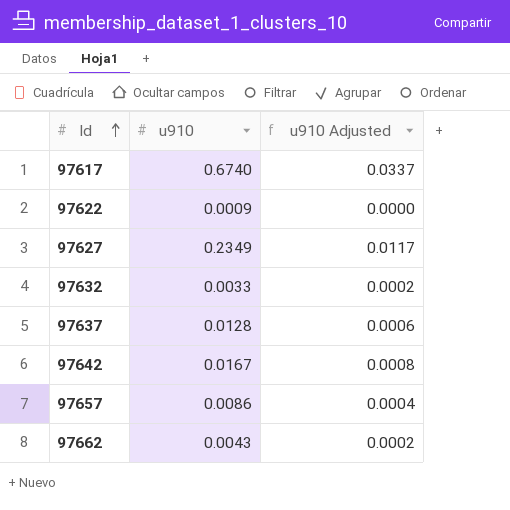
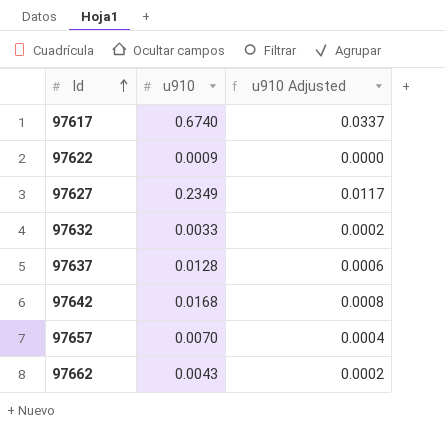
97642 | u910: 0.0167 -> 0.0168
97657 | u910: 0.0086 -> 0.0070

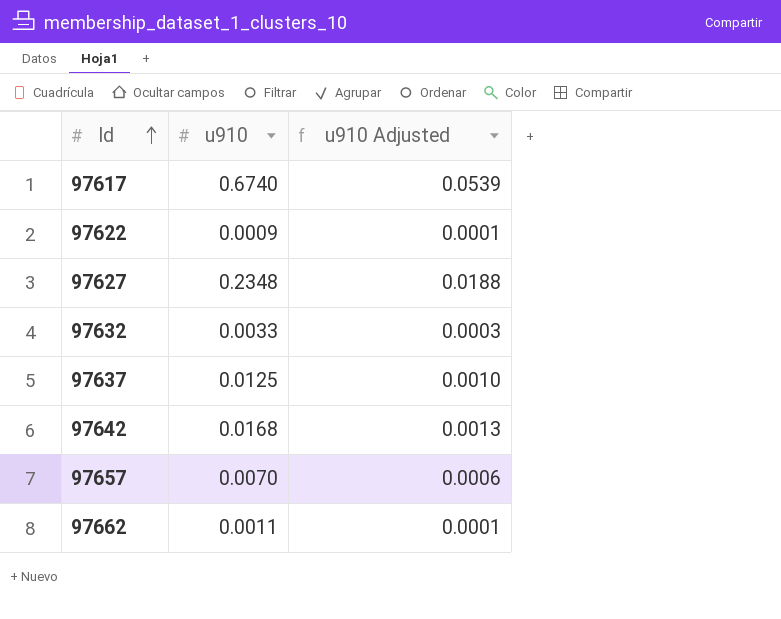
column u910 Adjusted | formula: [u910] * 0.05 -> [u910] * 0.08
97627 | u910: 0.2349 -> 0.2348
97637 | u910: 0.0128 -> 0.0125
97662 | u910: 0.0043 -> 0.0011

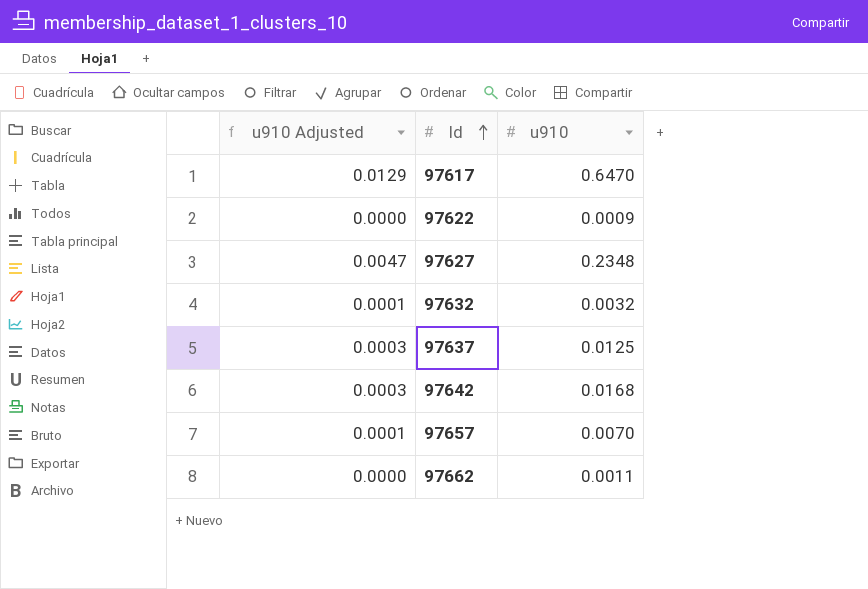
column u910 Adjusted | formula: [u910] * 0.08 -> [u910] * 0.02
column u910 Adjusted | position: 3 -> 1
97617 | u910: 0.6740 -> 0.6470
97632 | u910: 0.0033 -> 0.0032

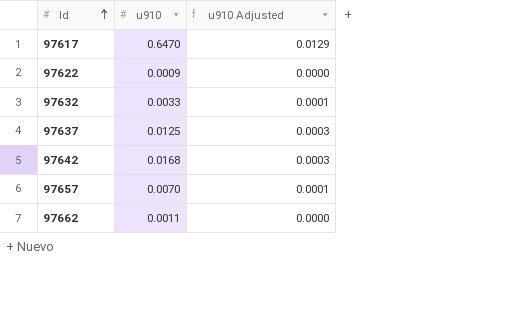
column u910 Adjusted | position: 1 -> 3
row 97627: 0.0047 | 0.2348 -> none
97632 | u910: 0.0032 -> 0.0033

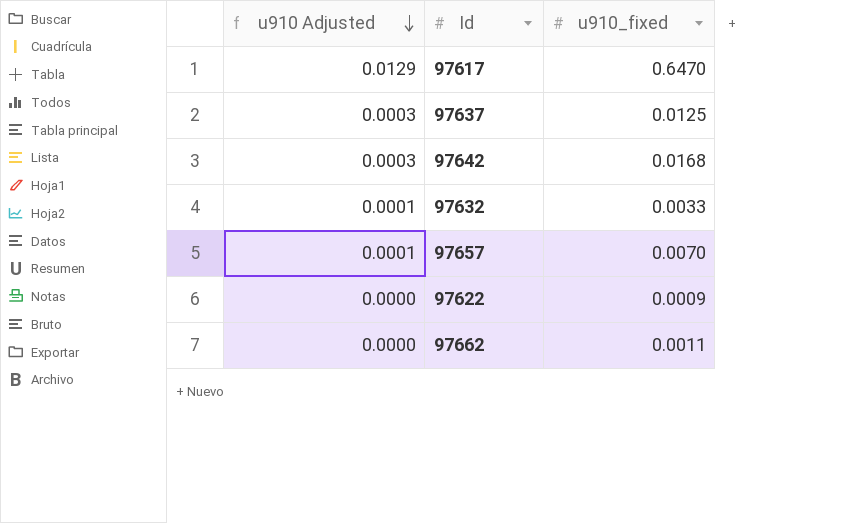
row order: Id ascending -> u910 Adjusted descending
column u910 Adjusted | position: 3 -> 1
column name: u910 -> u910_fixed

